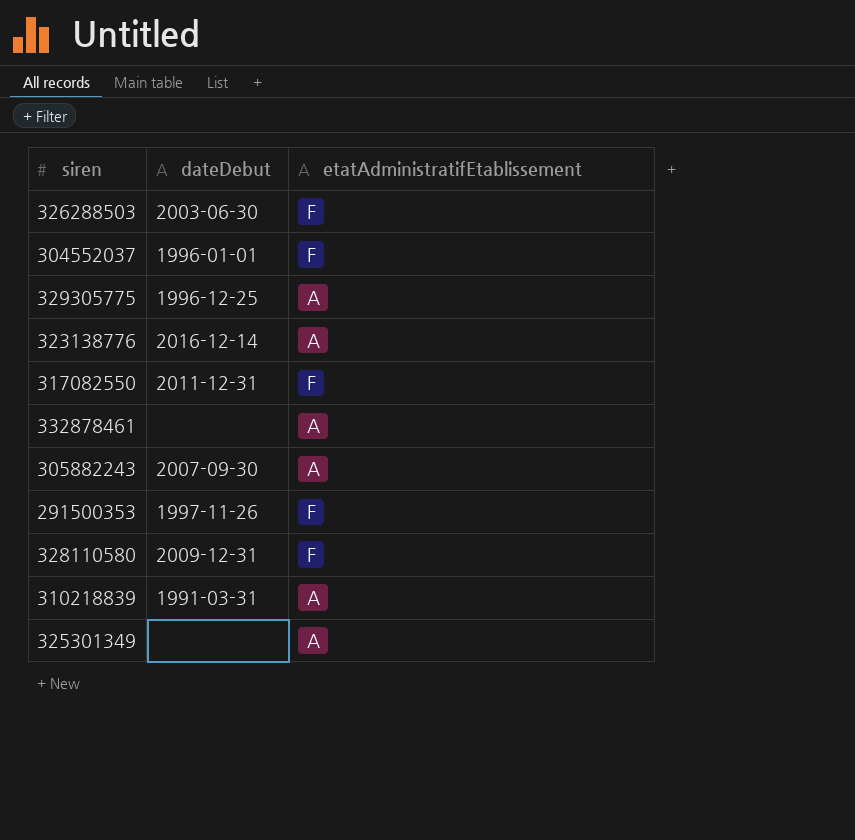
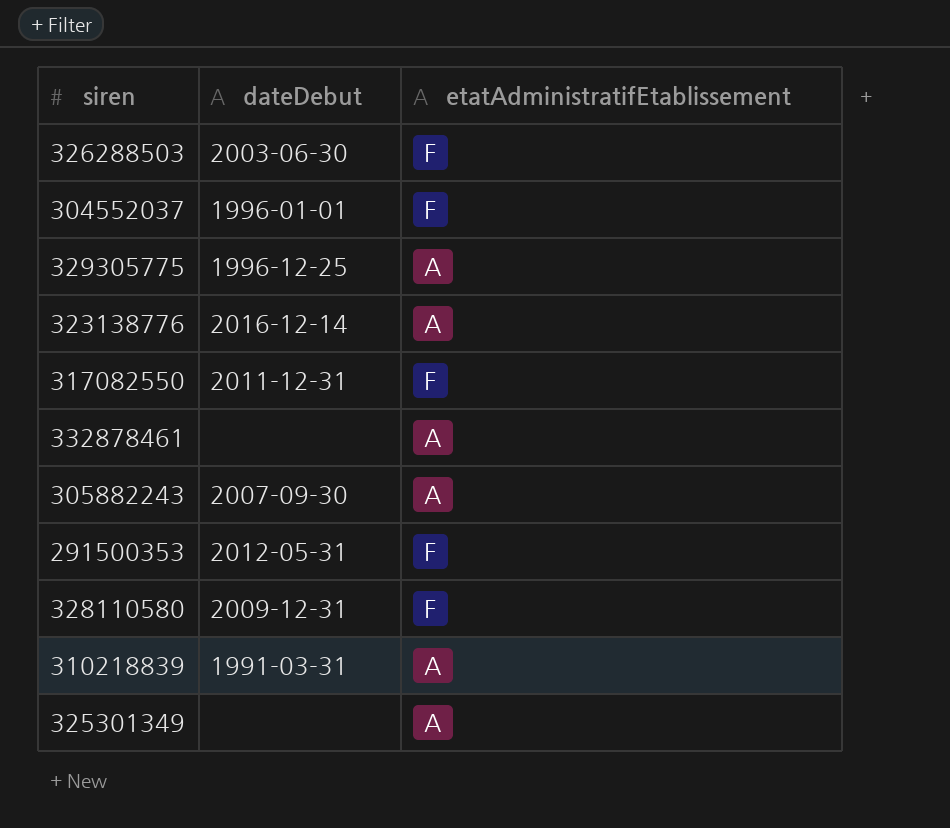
291500353 | dateDebut: 1997-11-26 -> 2012-05-31

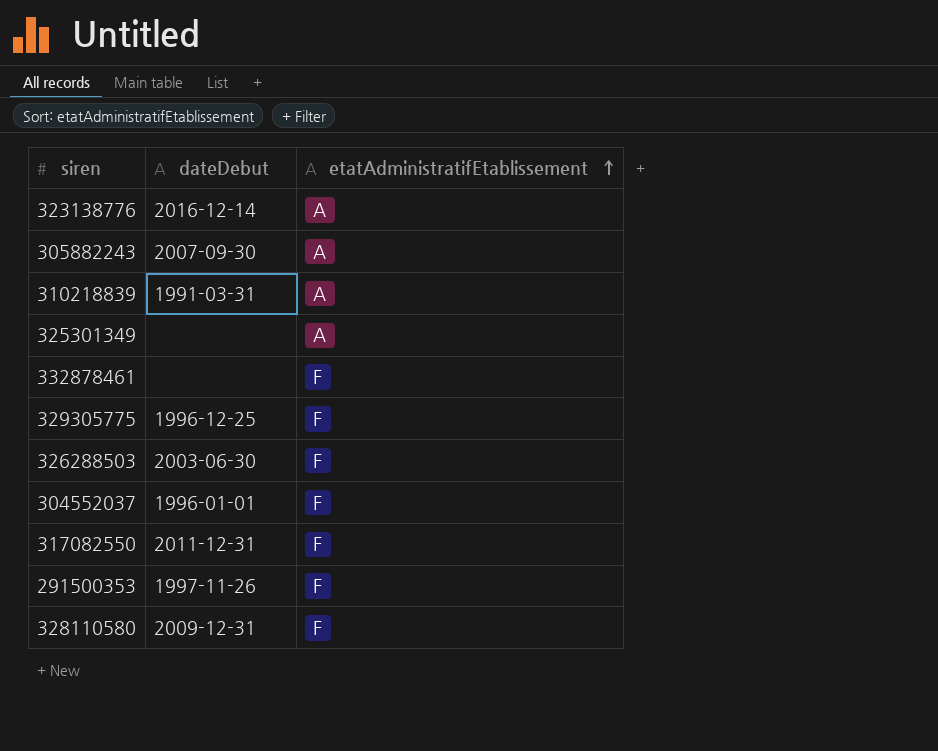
row order: none -> etatAdministratifEtablissement ascending
332878461 | etatAdministratifEtablissement: A -> F
329305775 | etatAdministratifEtablissement: A -> F
291500353 | dateDebut: 2012-05-31 -> 1997-11-26

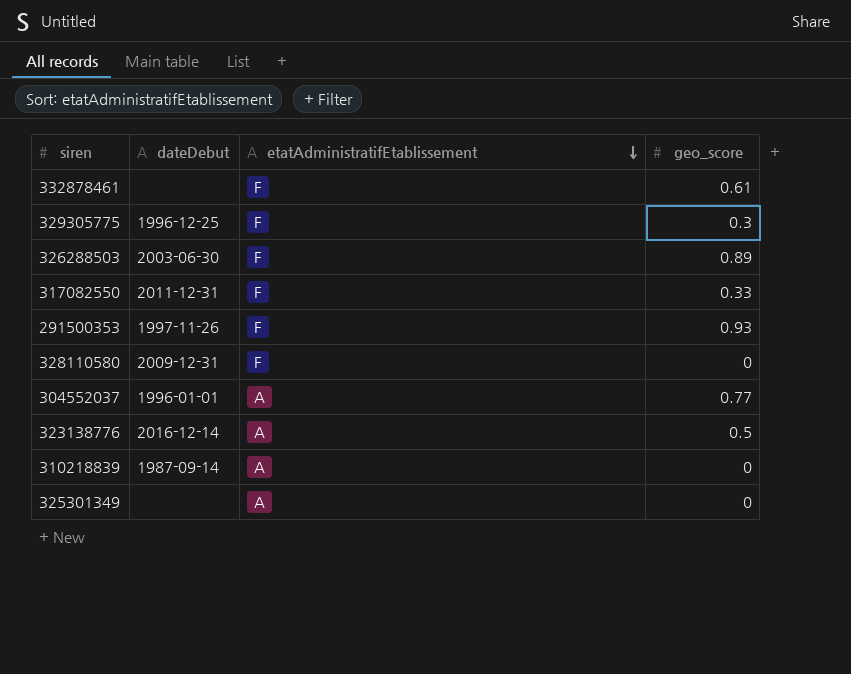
row order: etatAdministratifEtablissement ascending -> etatAdministratifEtablissement descending
column geo_score | position: none -> 4
row 305882243: 2007-09-30 | A -> none
304552037 | etatAdministratifEtablissement: F -> A
310218839 | dateDebut: 1991-03-31 -> 1987-09-14

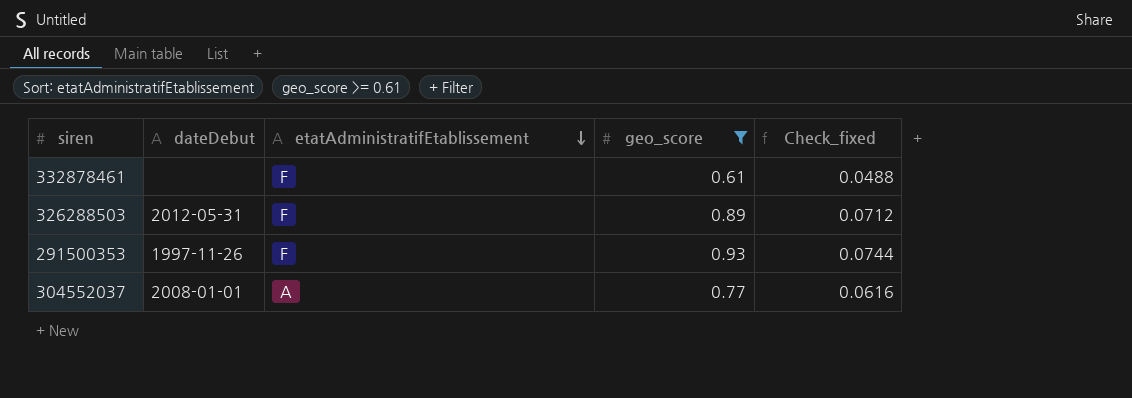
filter: none -> geo_score >= 0.61
column Check_fixed | formula: none -> [geo_score] * 0.08
326288503 | dateDebut: 2003-06-30 -> 2012-05-31
304552037 | dateDebut: 1996-01-01 -> 2008-01-01

